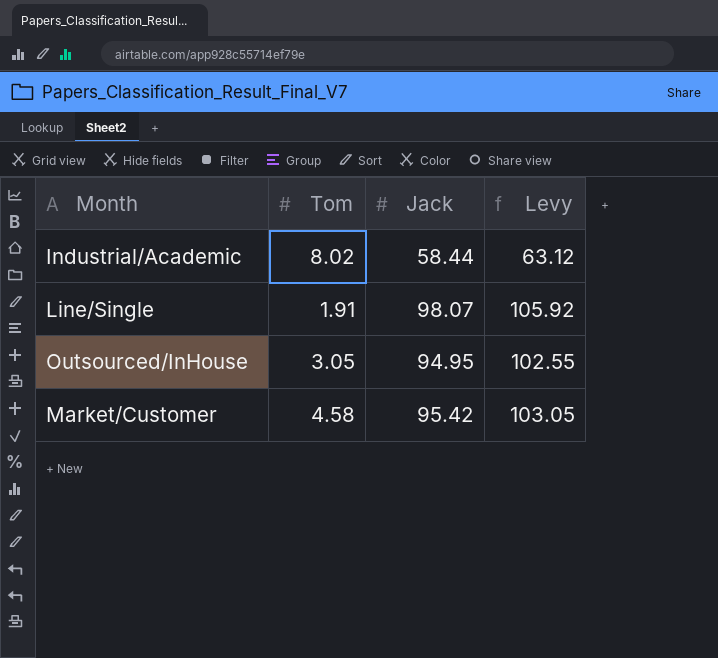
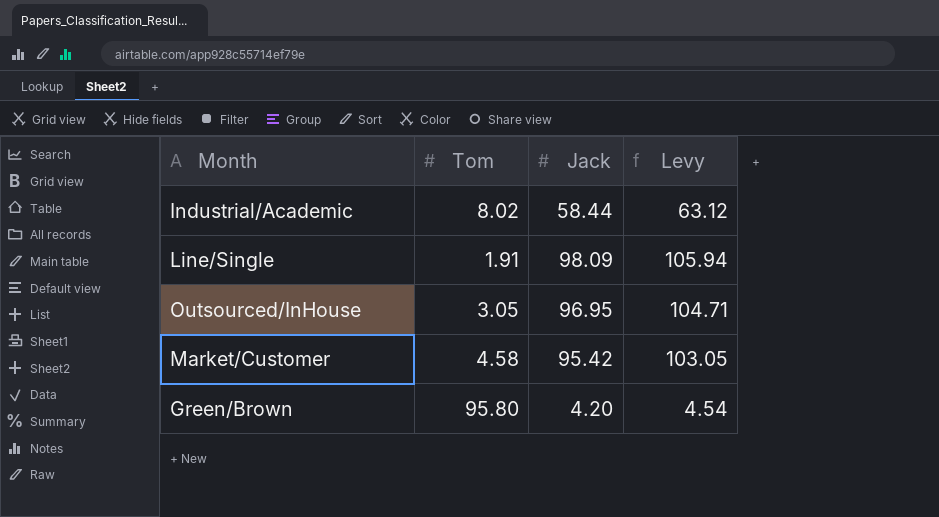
Line/Single | Jack: 98.07 -> 98.09
Line/Single | Levy: 105.92 -> 105.94
Outsourced/InHouse | Jack: 94.95 -> 96.95
Outsourced/InHouse | Levy: 102.55 -> 104.71
row Green/Brown: none -> 95.80 | 4.20 | 4.54

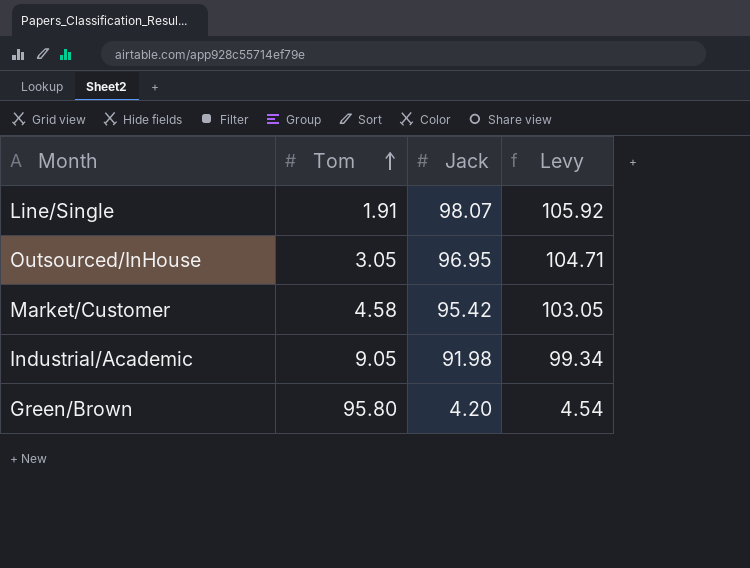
row order: none -> Tom ascending
Line/Single | Jack: 98.09 -> 98.07
Line/Single | Levy: 105.94 -> 105.92
Industrial/Academic | Tom: 8.02 -> 9.05
Industrial/Academic | Jack: 58.44 -> 91.98
Industrial/Academic | Levy: 63.12 -> 99.34

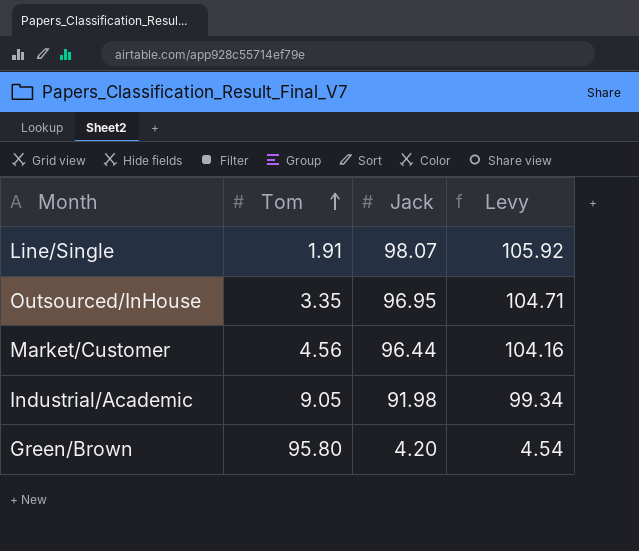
Outsourced/InHouse | Tom: 3.05 -> 3.35
Market/Customer | Tom: 4.58 -> 4.56
Market/Customer | Jack: 95.42 -> 96.44
Market/Customer | Levy: 103.05 -> 104.16

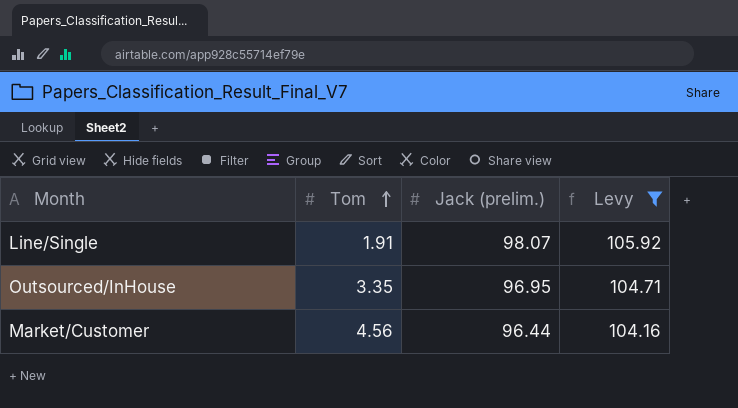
filter: none -> Levy >= 104.16
column name: Jack -> Jack (prelim.)

